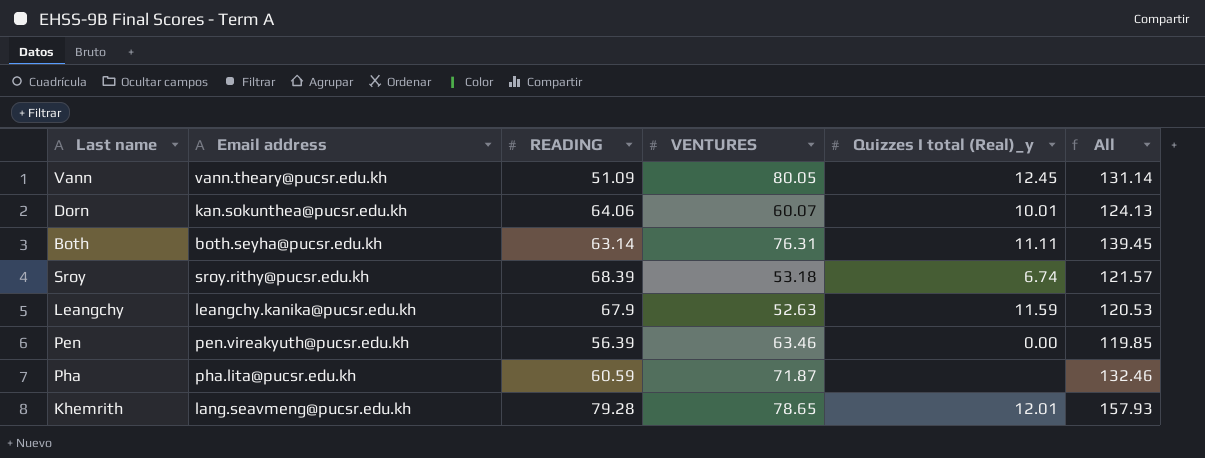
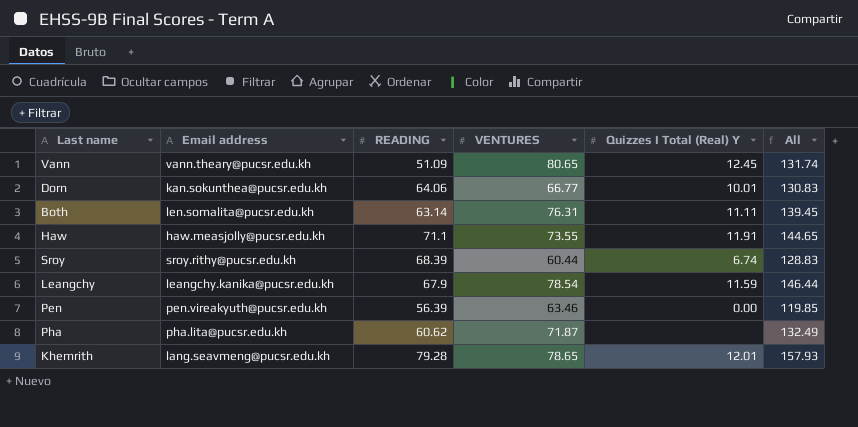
column name: Quizzes I total (Real)_y -> Quizzes I Total (Real) Y
Vann | VENTURES: 80.05 -> 80.65
Vann | All: 131.14 -> 131.74
Dorn | VENTURES: 60.07 -> 66.77
Dorn | All: 124.13 -> 130.83
Both | Email address: both.seyha@pucsr.edu.kh -> len.somalita@pucsr.edu.kh
row Haw: none -> haw.measjolly@pucsr.edu.kh | 71.1 | 73.55 | 11.91 | 144.65
Sroy | VENTURES: 53.18 -> 60.44
Sroy | All: 121.57 -> 128.83
Leangchy | VENTURES: 52.63 -> 78.54
Leangchy | All: 120.53 -> 146.44
Pha | READING: 60.59 -> 60.62
Pha | All: 132.46 -> 132.49

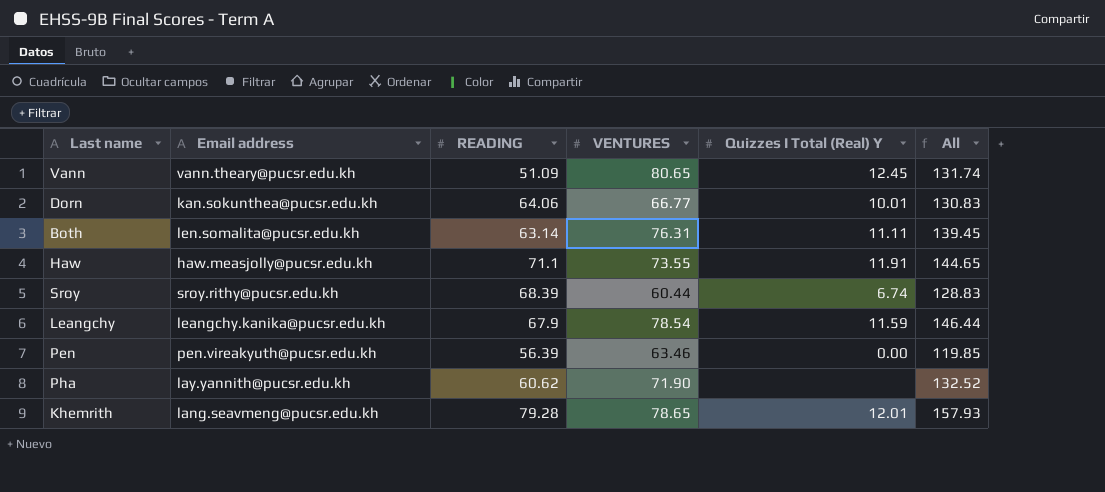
Pha | Email address: pha.lita@pucsr.edu.kh -> lay.yannith@pucsr.edu.kh
Pha | VENTURES: 71.87 -> 71.90
Pha | All: 132.49 -> 132.52

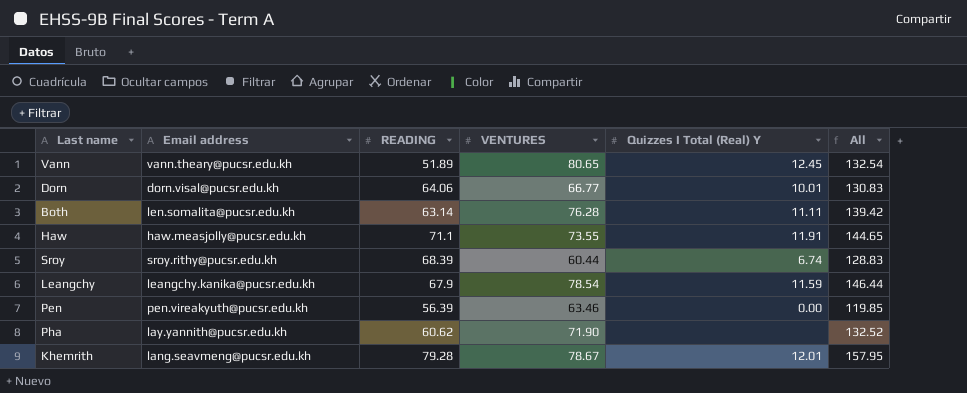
Vann | READING: 51.09 -> 51.89
Vann | All: 131.74 -> 132.54
Dorn | Email address: kan.sokunthea@pucsr.edu.kh -> dorn.visal@pucsr.edu.kh
Both | VENTURES: 76.31 -> 76.28
Both | All: 139.45 -> 139.42
Khemrith | VENTURES: 78.65 -> 78.67
Khemrith | All: 157.93 -> 157.95

